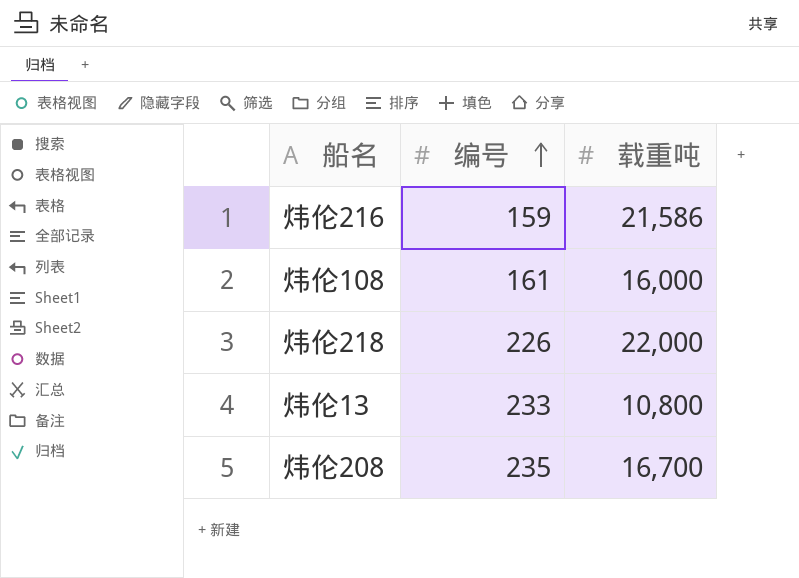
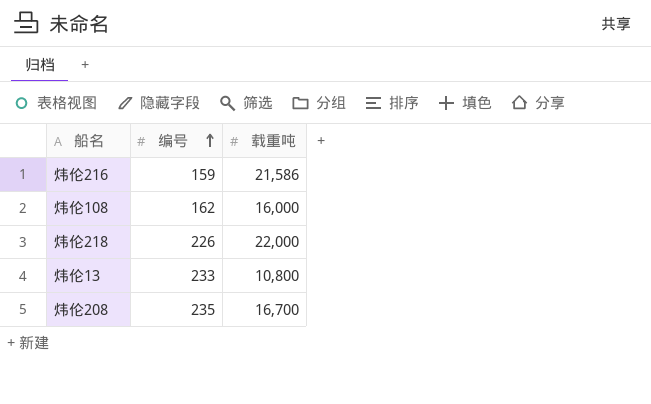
炜伦108 | 编号: 161 -> 162

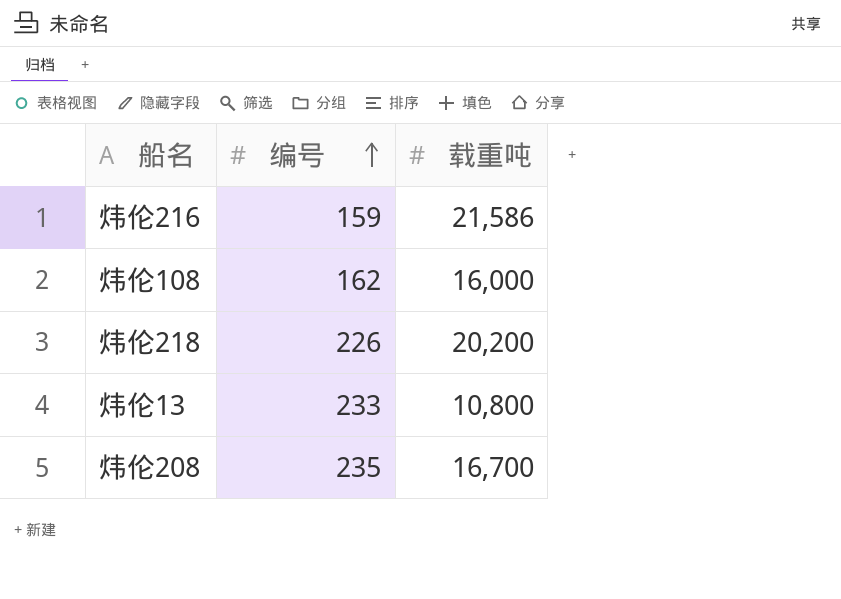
炜伦218 | 载重吨: 22,000 -> 20,200

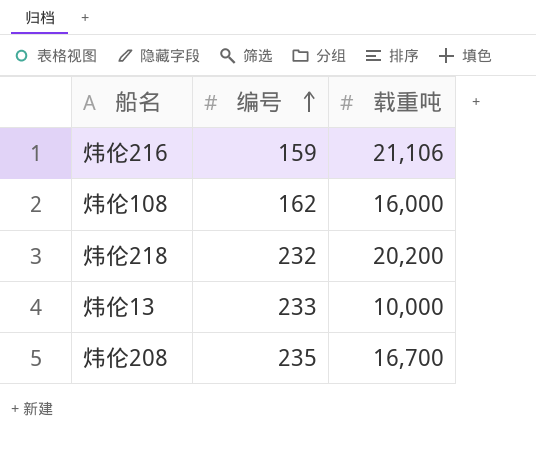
炜伦216 | 载重吨: 21,586 -> 21,106
炜伦218 | 编号: 226 -> 232
炜伦13 | 载重吨: 10,800 -> 10,000

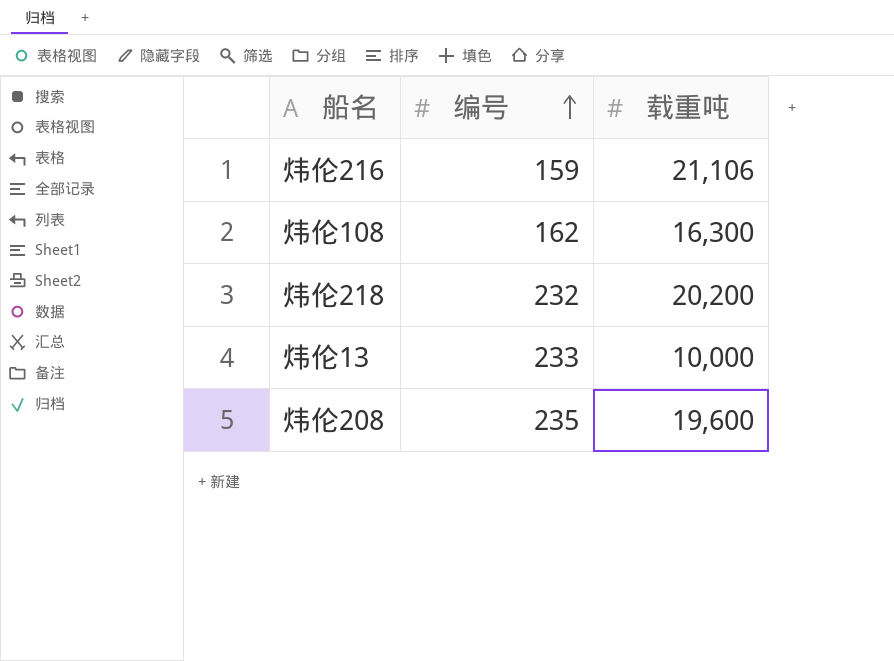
炜伦108 | 载重吨: 16,000 -> 16,300
炜伦208 | 载重吨: 16,700 -> 19,600

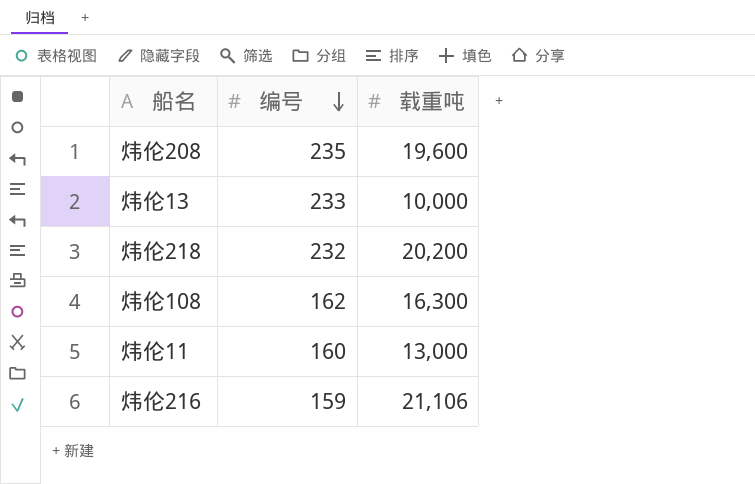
row order: 编号 ascending -> 编号 descending
row 炜伦11: none -> 160 | 13,000

